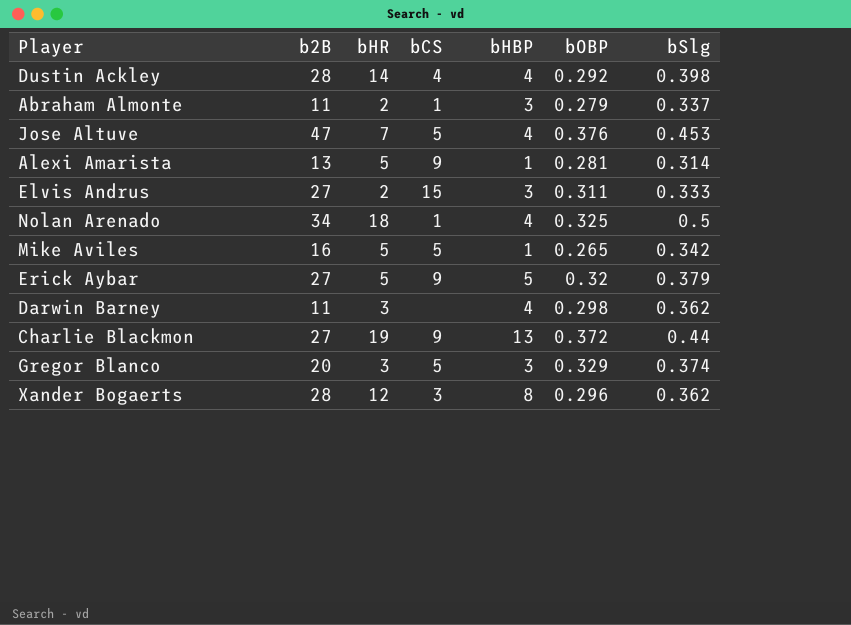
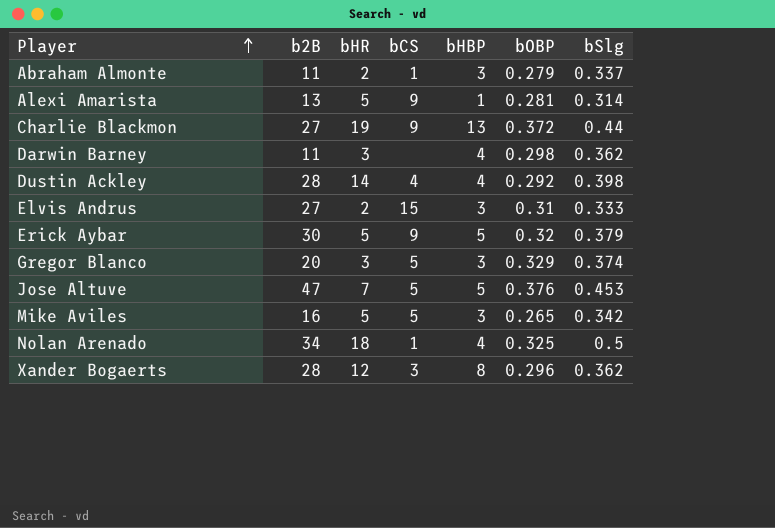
row order: none -> Player ascending
Elvis Andrus | bOBP: 0.311 -> 0.31
Erick Aybar | b2B: 27 -> 30
Jose Altuve | bHBP: 4 -> 5
Mike Aviles | bHBP: 1 -> 3

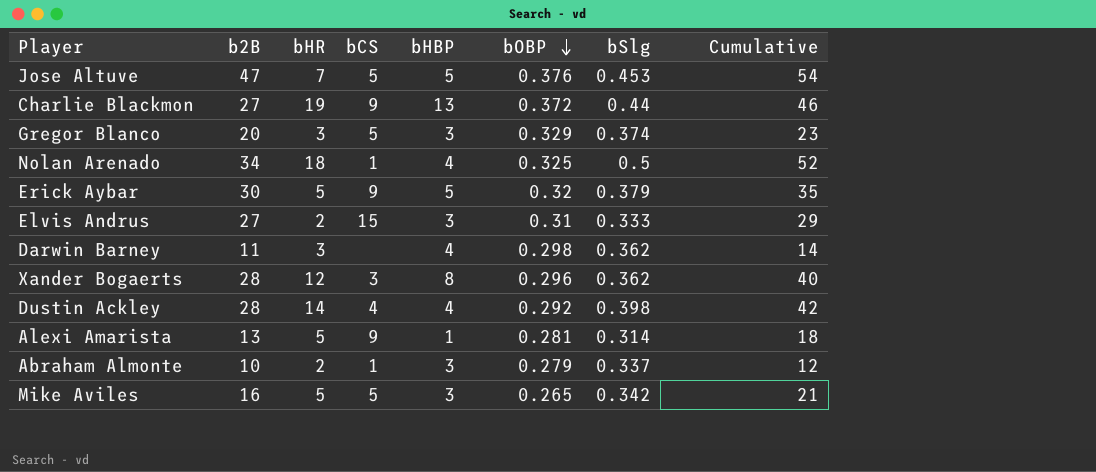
row order: Player ascending -> bOBP descending
column Cumulative | formula: none -> [b2B] + [bHR]
Abraham Almonte | b2B: 11 -> 10

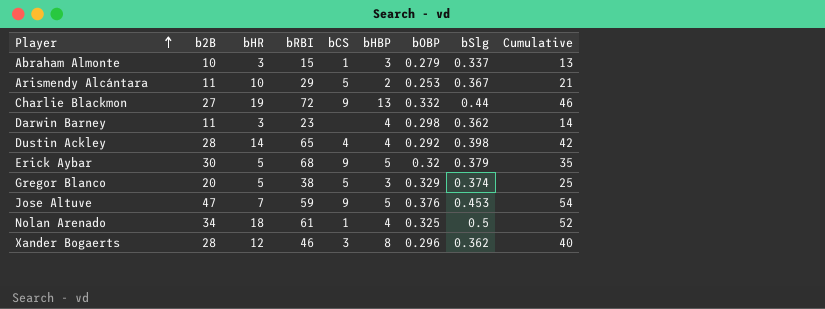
row order: bOBP descending -> Player ascending
column bRBI | position: none -> 4
row Elvis Andrus: 27 | 2 | 15 | 3 | 0.31 | 0.333 | 29 -> none
row Alexi Amarista: 13 | 5 | 9 | 1 | 0.281 | 0.314 | 18 -> none
row Mike Aviles: 16 | 5 | 5 | 3 | 0.265 | 0.342 | 21 -> none
Abraham Almonte | bHR: 2 -> 3
Abraham Almonte | Cumulative: 12 -> 13
row Arismendy Alcántara: none -> 11 | 10 | 29 | 5 | 2 | 0.253 | 0.367 | 21
Charlie Blackmon | bOBP: 0.372 -> 0.332
Gregor Blanco | bHR: 3 -> 5
Gregor Blanco | Cumulative: 23 -> 25
Jose Altuve | bCS: 5 -> 9

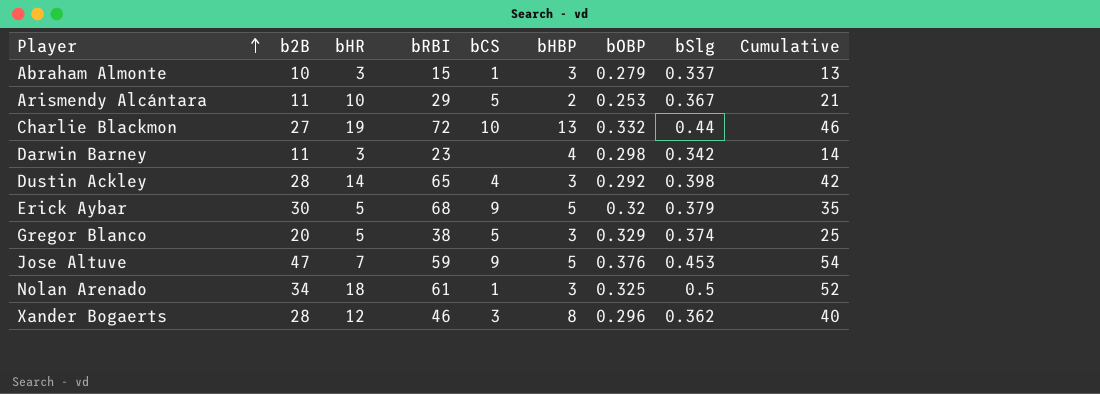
Charlie Blackmon | bCS: 9 -> 10
Darwin Barney | bSlg: 0.362 -> 0.342
Dustin Ackley | bHBP: 4 -> 3
Nolan Arenado | bHBP: 4 -> 3

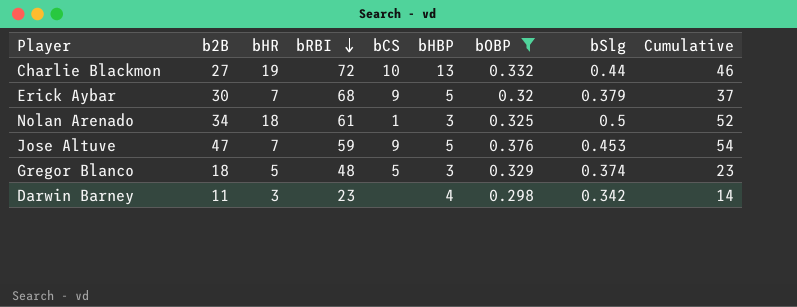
filter: none -> bOBP >= 0.298
row order: Player ascending -> bRBI descending
Erick Aybar | bHR: 5 -> 7
Erick Aybar | Cumulative: 35 -> 37
Gregor Blanco | b2B: 20 -> 18
Gregor Blanco | bRBI: 38 -> 48
Gregor Blanco | Cumulative: 25 -> 23

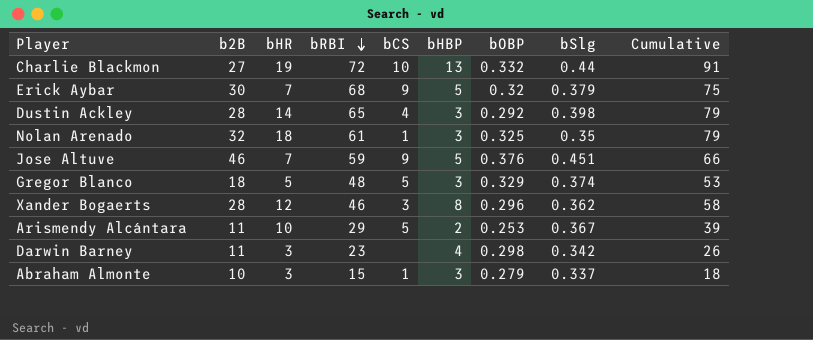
filter: bOBP >= 0.298 -> none
column Cumulative | formula: [b2B] + [bHR] -> [bHR] + [bRBI]
Nolan Arenado | b2B: 34 -> 32
Nolan Arenado | bSlg: 0.5 -> 0.35
Jose Altuve | b2B: 47 -> 46
Jose Altuve | bSlg: 0.453 -> 0.451

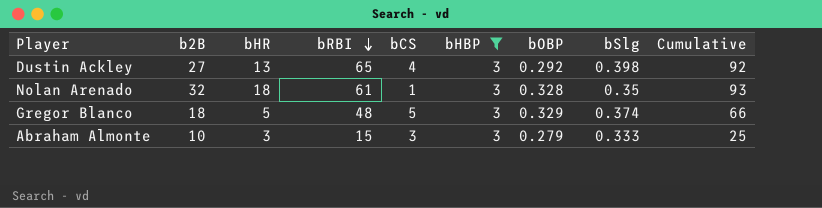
filter: none -> bHBP = 3
column Cumulative | formula: [bHR] + [bRBI] -> [b2B] + [bRBI]
Dustin Ackley | b2B: 28 -> 27
Dustin Ackley | bHR: 14 -> 13
Nolan Arenado | bOBP: 0.325 -> 0.328
Abraham Almonte | bCS: 1 -> 3
Abraham Almonte | bSlg: 0.337 -> 0.333

